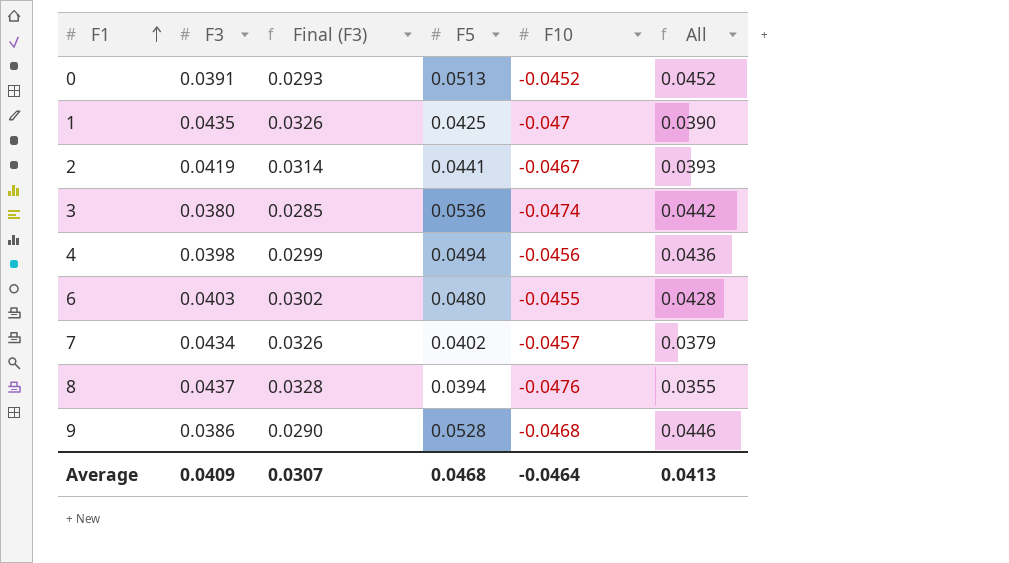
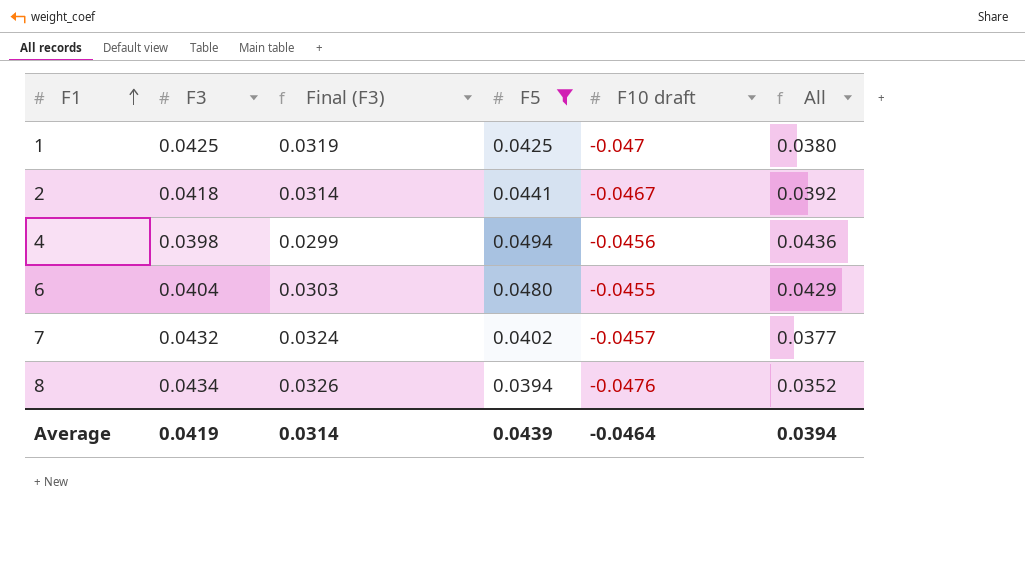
filter: none -> F5 <= 0.0494
column name: F10 -> F10 draft
1 | F3: 0.0435 -> 0.0425
1 | Final (F3): 0.0326 -> 0.0319
1 | All: 0.0390 -> 0.0380
2 | F3: 0.0419 -> 0.0418
2 | All: 0.0393 -> 0.0392
6 | F3: 0.0403 -> 0.0404
6 | Final (F3): 0.0302 -> 0.0303
6 | All: 0.0428 -> 0.0429
7 | F3: 0.0434 -> 0.0432
7 | Final (F3): 0.0326 -> 0.0324
7 | All: 0.0379 -> 0.0377
8 | F3: 0.0437 -> 0.0434
8 | Final (F3): 0.0328 -> 0.0326
8 | All: 0.0355 -> 0.0352
Average | F3: 0.0409 -> 0.0419
Average | Final (F3): 0.0307 -> 0.0314
Average | F5: 0.0468 -> 0.0439
Average | All: 0.0413 -> 0.0394

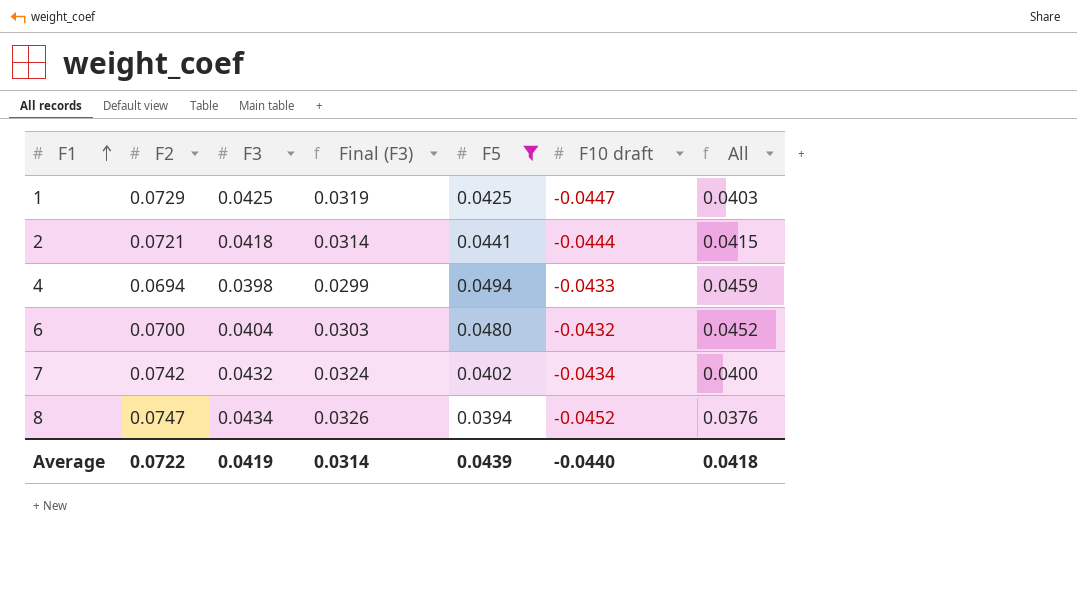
column F2 | position: none -> 2
1 | F10 draft: -0.047 -> -0.0447
1 | All: 0.0380 -> 0.0403
2 | F10 draft: -0.0467 -> -0.0444
2 | All: 0.0392 -> 0.0415
4 | F10 draft: -0.0456 -> -0.0433
4 | All: 0.0436 -> 0.0459
6 | F10 draft: -0.0455 -> -0.0432
6 | All: 0.0429 -> 0.0452
7 | F10 draft: -0.0457 -> -0.0434
7 | All: 0.0377 -> 0.0400
8 | F10 draft: -0.0476 -> -0.0452
8 | All: 0.0352 -> 0.0376
Average | F10 draft: -0.0464 -> -0.0440
Average | All: 0.0394 -> 0.0418

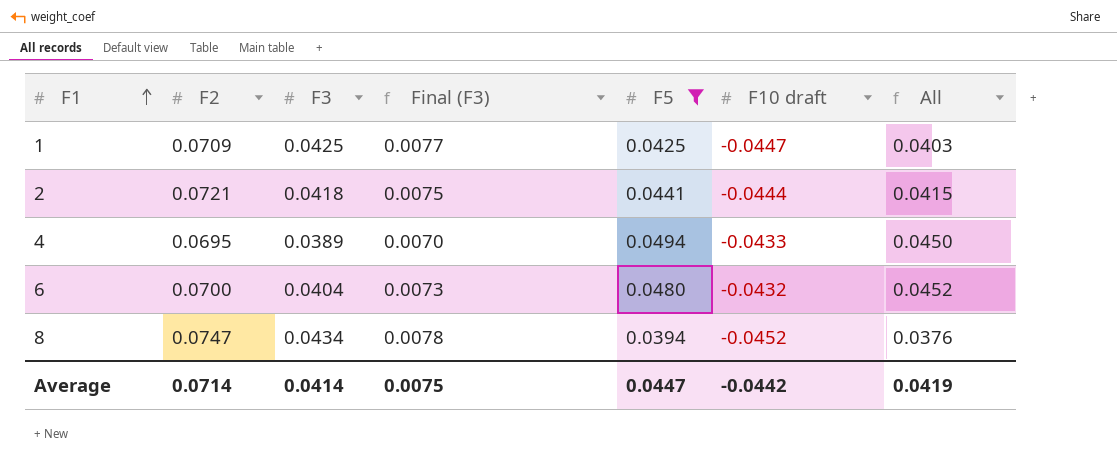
column Final (F3) | formula: [F3] * 0.75 -> [F3] * 0.18
row 7: 0.0742 | 0.0432 | 0.0324 | 0.0402 | -0.0434 | 0.0400 -> none
1 | F2: 0.0729 -> 0.0709
4 | F2: 0.0694 -> 0.0695
4 | F3: 0.0398 -> 0.0389
4 | All: 0.0459 -> 0.0450
Average | F2: 0.0722 -> 0.0714
Average | F3: 0.0419 -> 0.0414
Average | Final (F3): 0.0314 -> 0.0075
Average | F5: 0.0439 -> 0.0447
Average | F10 draft: -0.0440 -> -0.0442
Average | All: 0.0418 -> 0.0419

